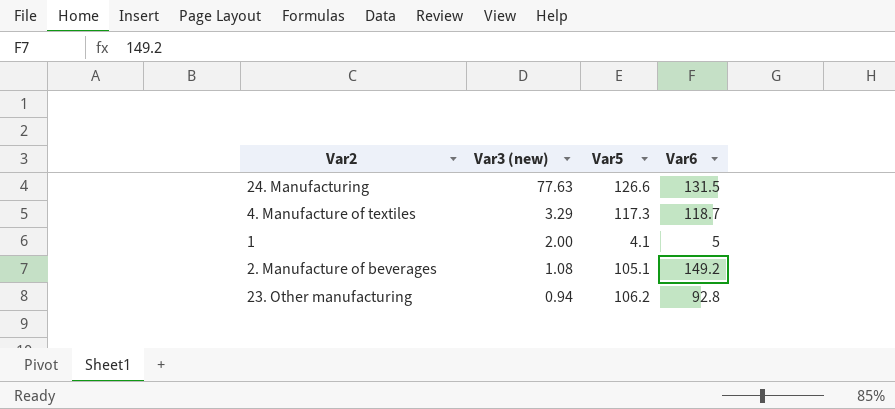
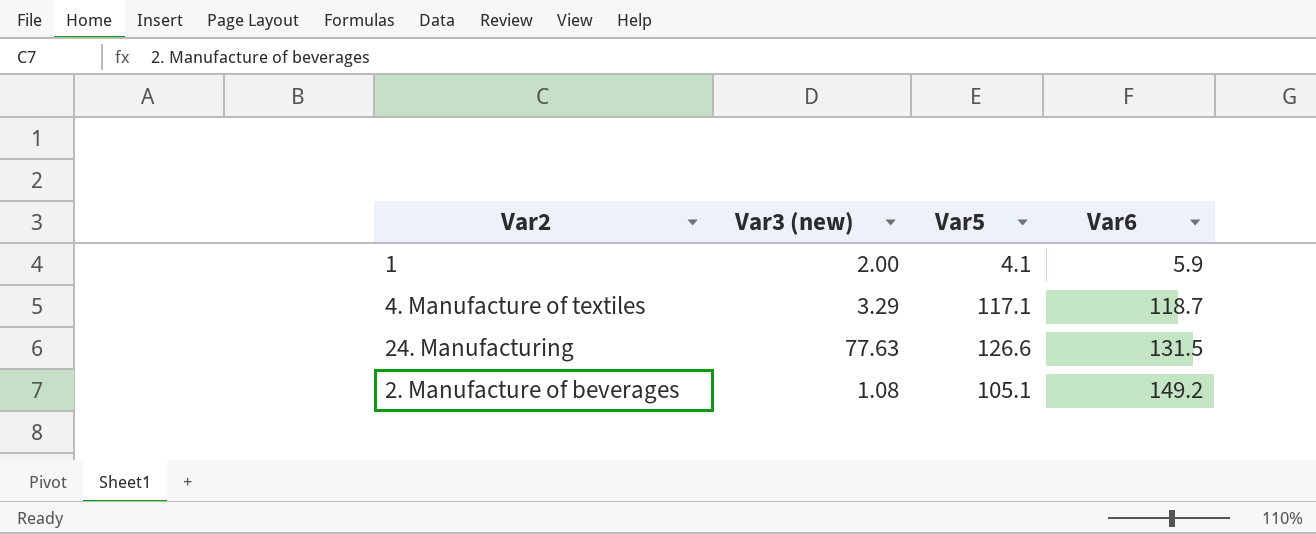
row order: Var3 (new) descending -> Var6 ascending
row 23. Other manufacturing: 0.94 | 106.2 | 92.8 -> none
1 | Var6: 5 -> 5.9
4. Manufacture of textiles | Var5: 117.3 -> 117.1

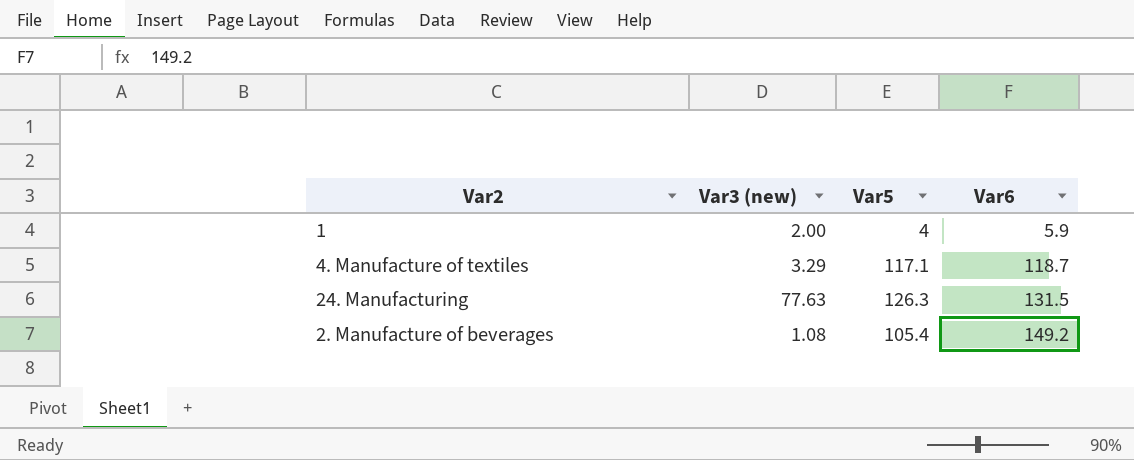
1 | Var5: 4.1 -> 4
24. Manufacturing | Var5: 126.6 -> 126.3
2. Manufacture of beverages | Var5: 105.1 -> 105.4

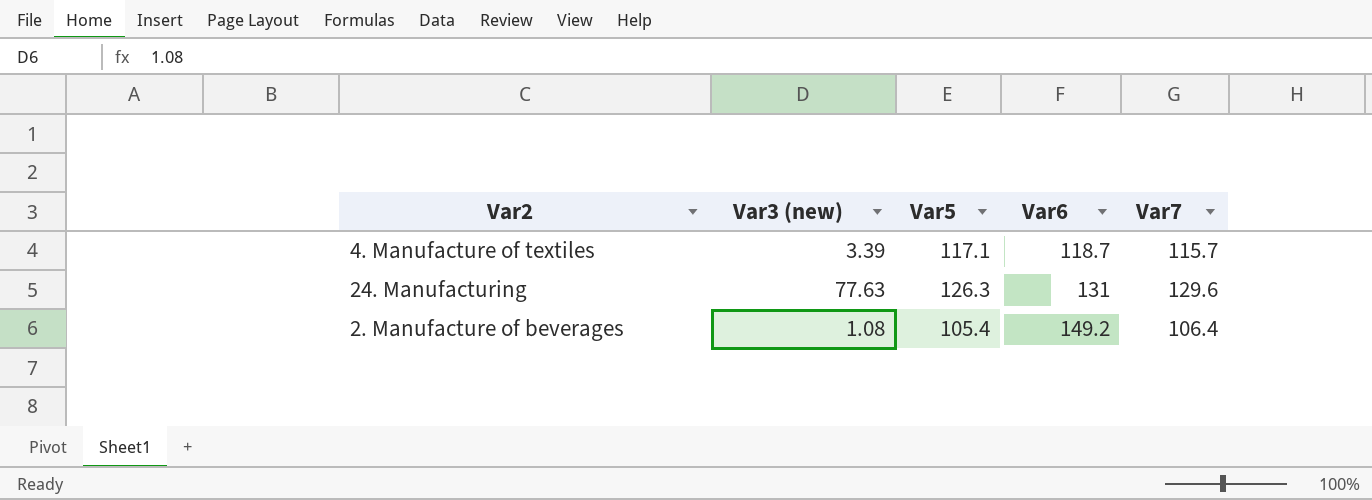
column Var7 | position: none -> 5
row 1: 2.00 | 4 | 5.9 -> none
4. Manufacture of textiles | Var3 (new): 3.29 -> 3.39
24. Manufacturing | Var6: 131.5 -> 131

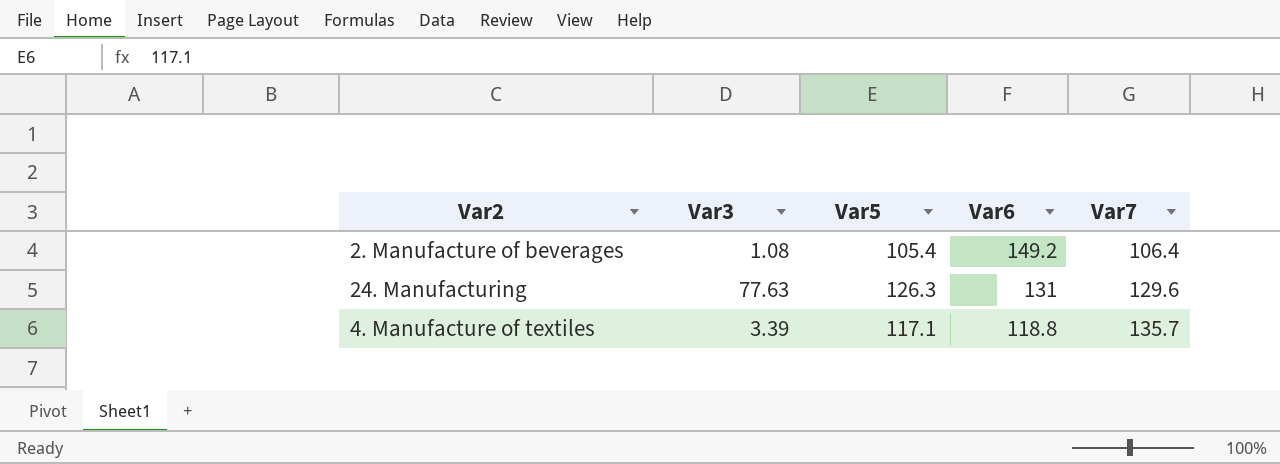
row order: Var6 ascending -> Var6 descending
column name: Var3 (new) -> Var3
4. Manufacture of textiles | Var6: 118.7 -> 118.8
4. Manufacture of textiles | Var7: 115.7 -> 135.7

